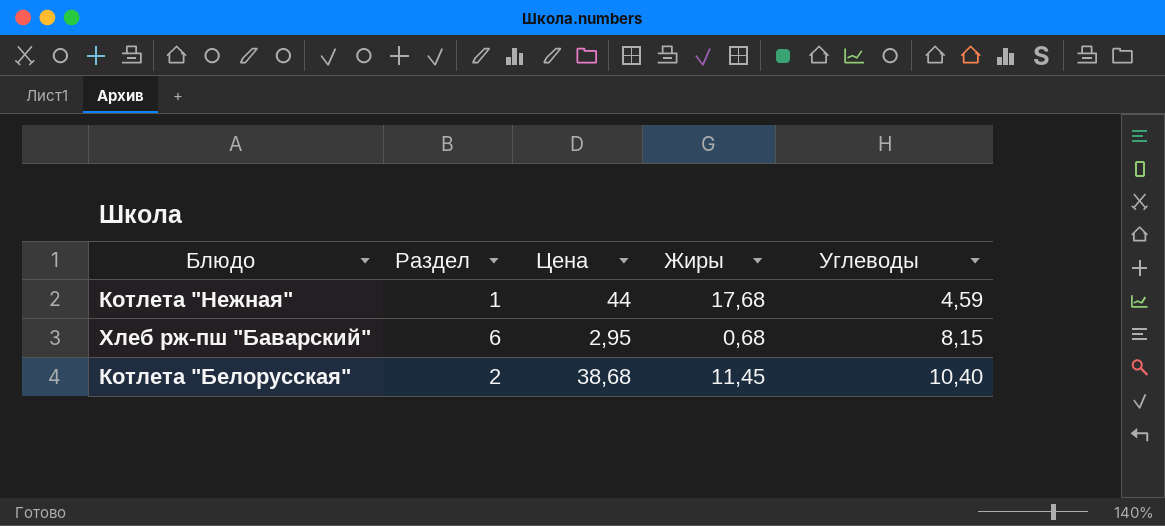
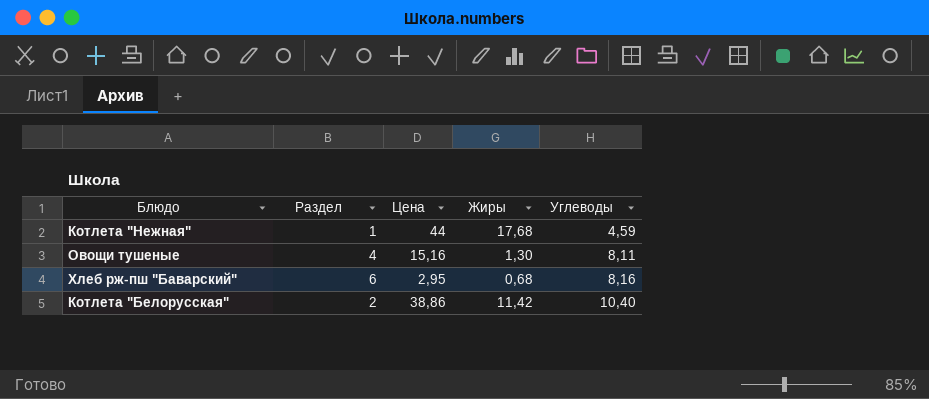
row Овощи тушеные: none -> 4 | 15,16 | 1,30 | 8,11
Хлеб рж-пш "Баварский" | Углеводы: 8,15 -> 8,16
Котлета "Белорусская" | Цена: 38,68 -> 38,86
Котлета "Белорусская" | Жиры: 11,45 -> 11,42

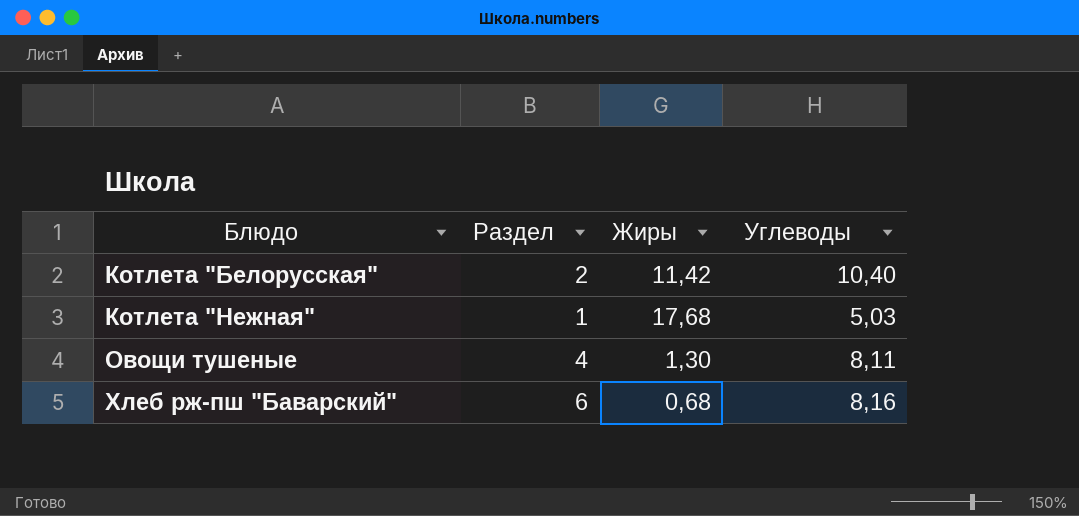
row order: Углеводы ascending -> Блюдо ascending
column Цена | position: 3 -> none
Котлета "Нежная" | Углеводы: 4,59 -> 5,03

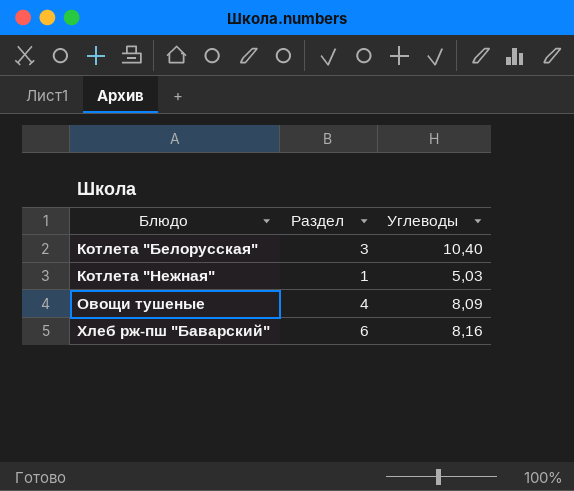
column Жиры | position: 3 -> none
Котлета "Белорусская" | Раздел: 2 -> 3
Овощи тушеные | Углеводы: 8,11 -> 8,09

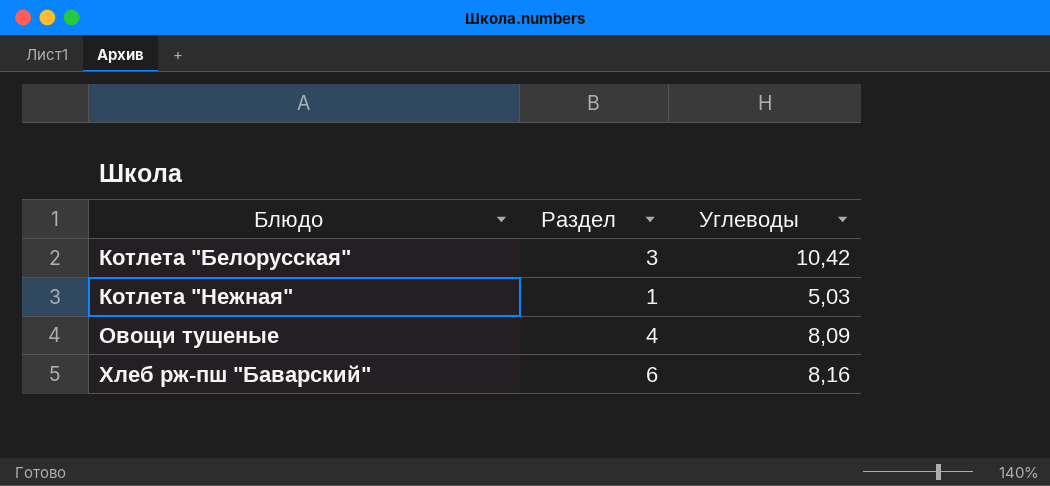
Котлета "Белорусская" | Углеводы: 10,40 -> 10,42

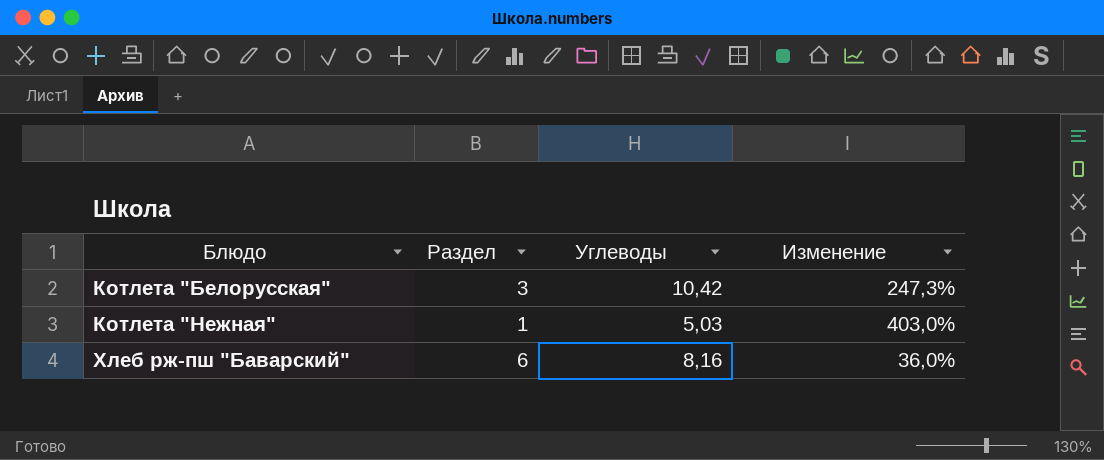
column Изменение | formula: none -> ([Углеводы] - [Раздел]) / [Раздел]
row Овощи тушеные: 4 | 8,09 -> none

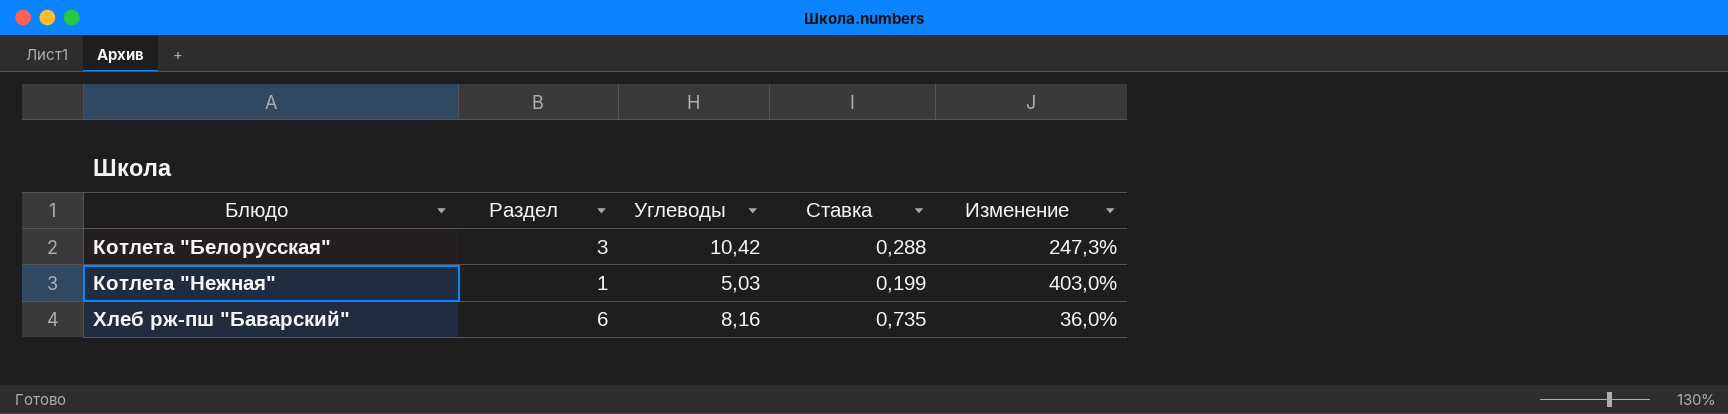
column Ставка | formula: none -> [Раздел] / [Углеводы]

